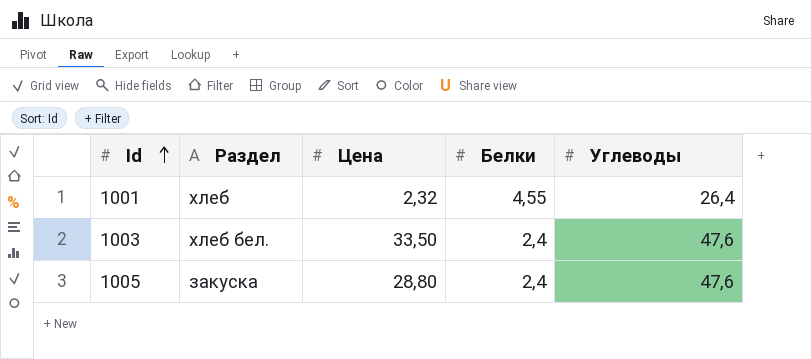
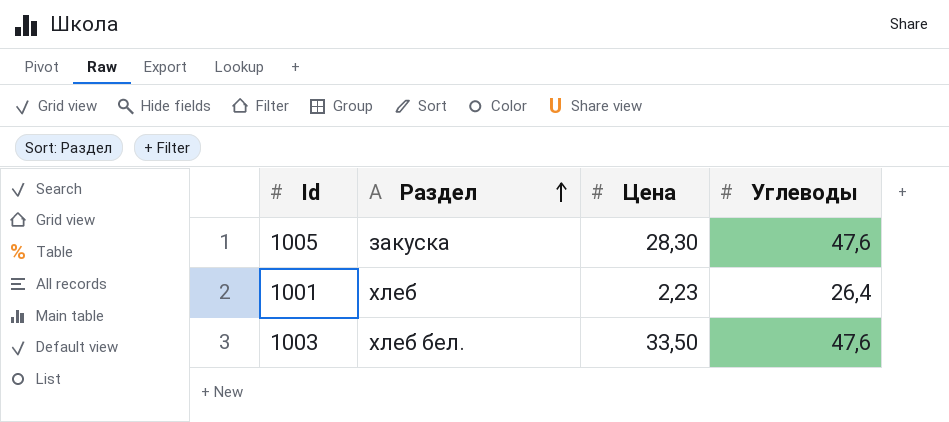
row order: Id ascending -> Раздел ascending
column Белки | position: 4 -> none
1005 | Цена: 28,80 -> 28,30
1001 | Цена: 2,32 -> 2,23

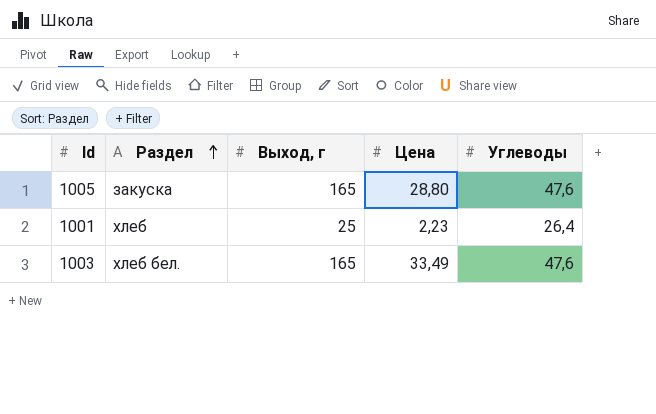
column Выход, г | position: none -> 3
1005 | Цена: 28,30 -> 28,80
1003 | Цена: 33,50 -> 33,49

